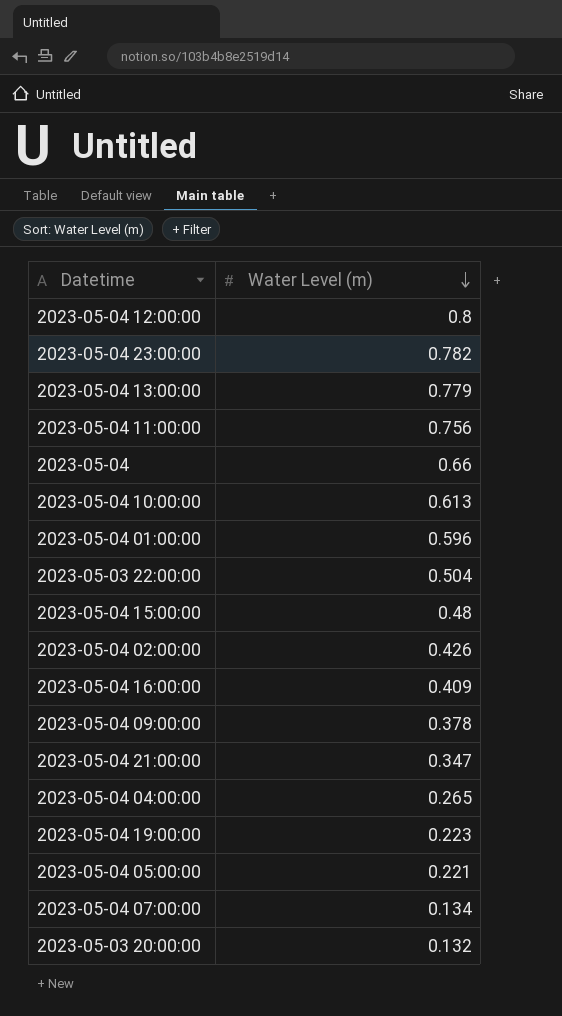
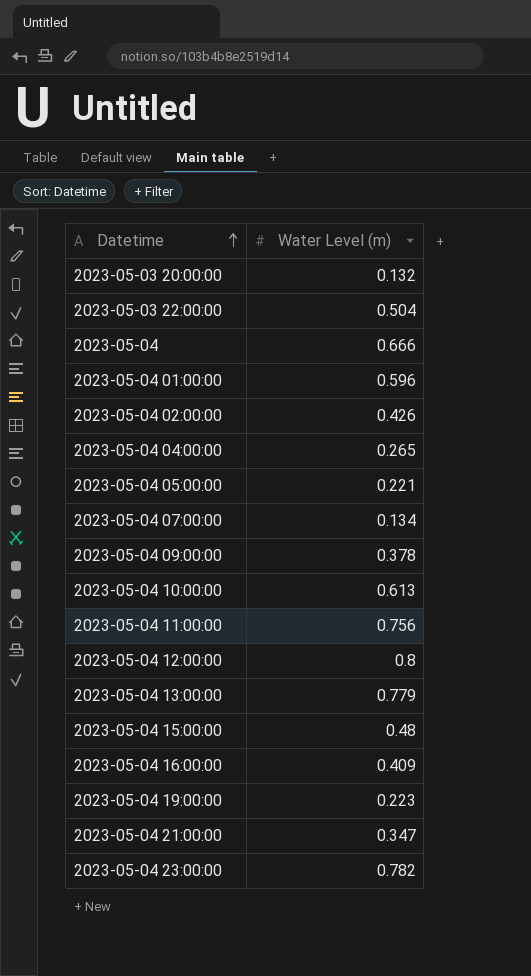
row order: Water Level (m) descending -> Datetime ascending
2023-05-04 | Water Level (m): 0.66 -> 0.666

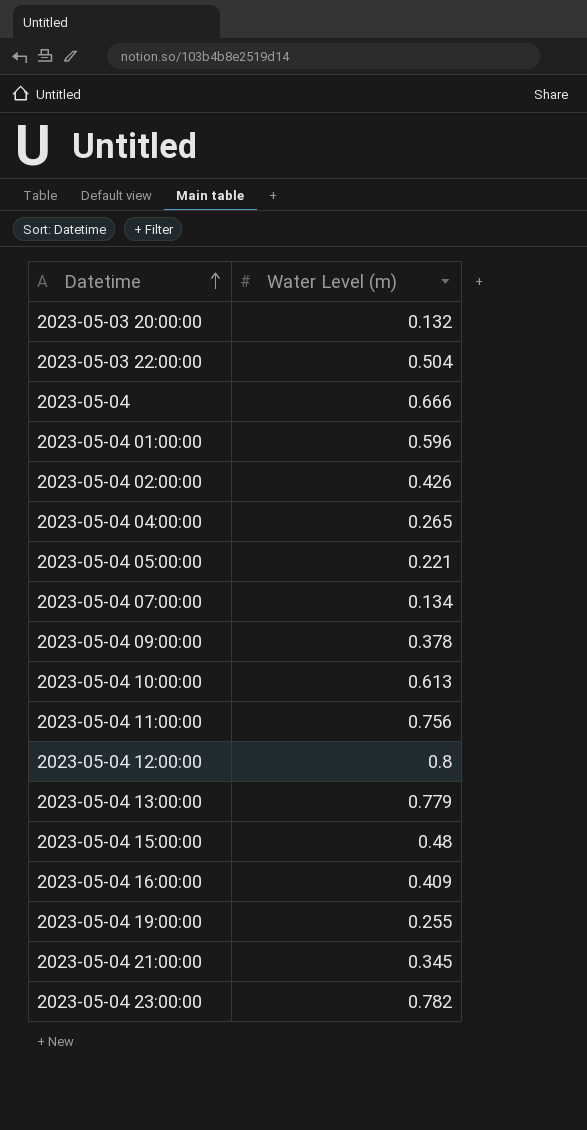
2023-05-04 19:00:00 | Water Level (m): 0.223 -> 0.255
2023-05-04 21:00:00 | Water Level (m): 0.347 -> 0.345

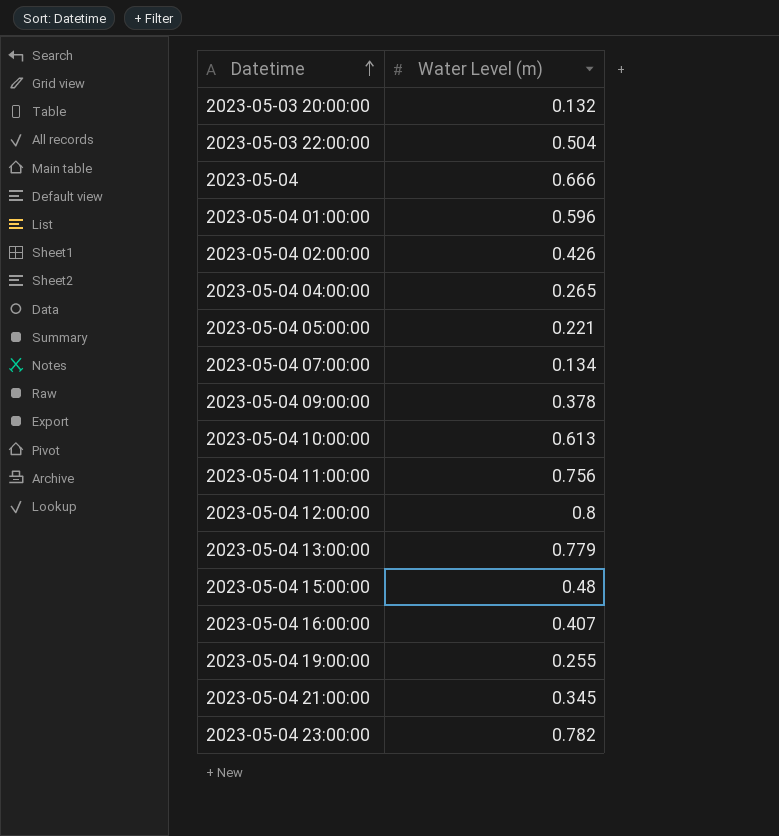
2023-05-04 16:00:00 | Water Level (m): 0.409 -> 0.407

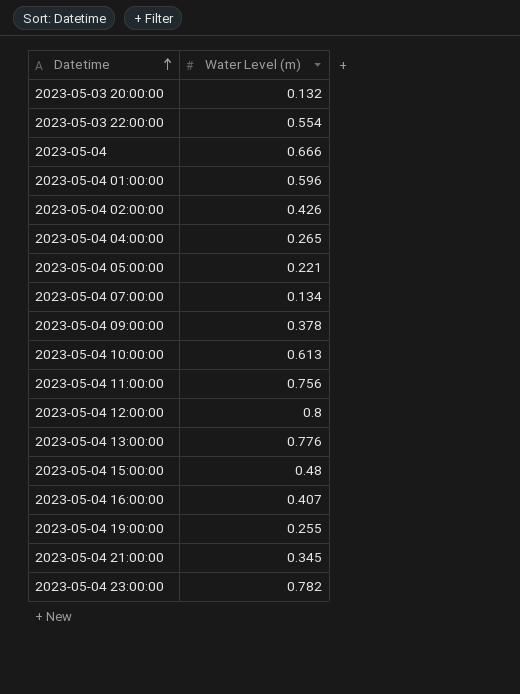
2023-05-03 22:00:00 | Water Level (m): 0.504 -> 0.554
2023-05-04 13:00:00 | Water Level (m): 0.779 -> 0.776

